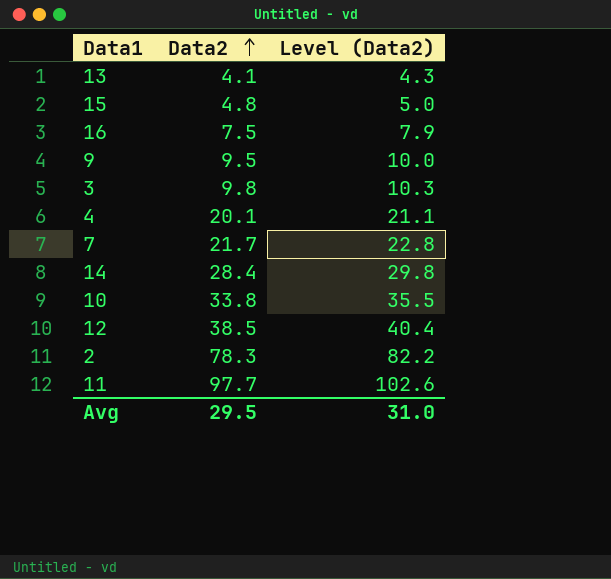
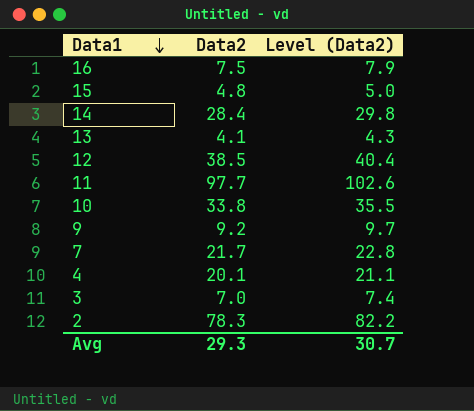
row order: Data2 ascending -> Data1 descending
9 | Data2: 9.5 -> 9.2
9 | Level (Data2): 10.0 -> 9.7
3 | Data2: 9.8 -> 7.0
3 | Level (Data2): 10.3 -> 7.4
Avg | Data2: 29.5 -> 29.3
Avg | Level (Data2): 31.0 -> 30.7

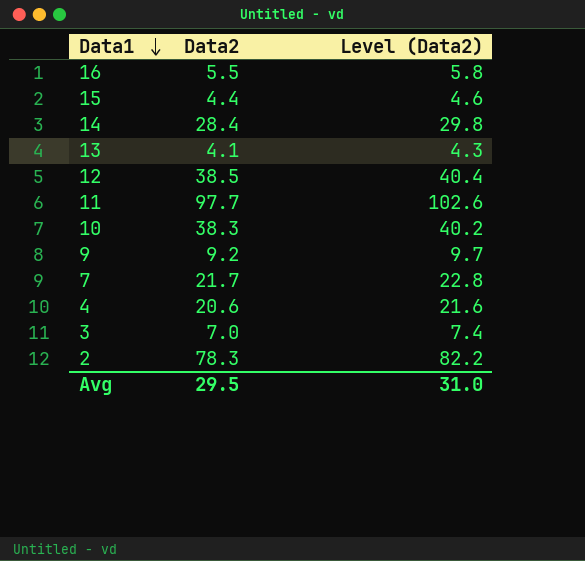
16 | Data2: 7.5 -> 5.5
16 | Level (Data2): 7.9 -> 5.8
15 | Data2: 4.8 -> 4.4
15 | Level (Data2): 5.0 -> 4.6
10 | Data2: 33.8 -> 38.3
10 | Level (Data2): 35.5 -> 40.2
4 | Data2: 20.1 -> 20.6
4 | Level (Data2): 21.1 -> 21.6
Avg | Data2: 29.3 -> 29.5
Avg | Level (Data2): 30.7 -> 31.0

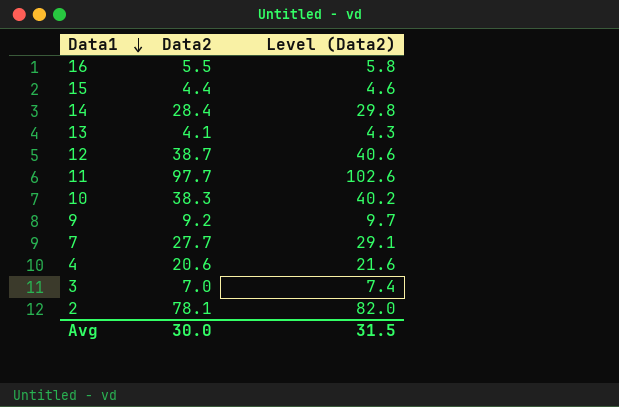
12 | Data2: 38.5 -> 38.7
12 | Level (Data2): 40.4 -> 40.6
7 | Data2: 21.7 -> 27.7
7 | Level (Data2): 22.8 -> 29.1
2 | Data2: 78.3 -> 78.1
2 | Level (Data2): 82.2 -> 82.0
Avg | Data2: 29.5 -> 30.0
Avg | Level (Data2): 31.0 -> 31.5

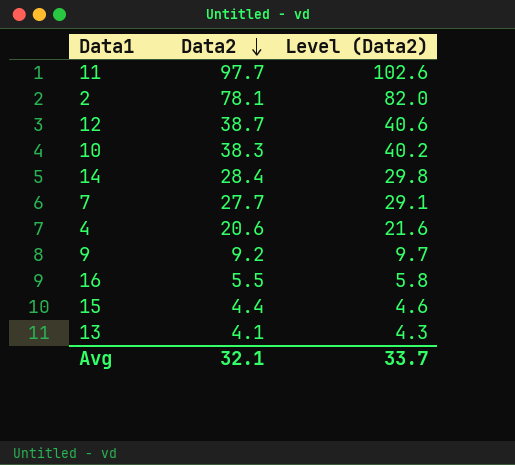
row order: Data1 descending -> Data2 descending
row 3: 7.0 | 7.4 -> none
Avg | Data2: 30.0 -> 32.1
Avg | Level (Data2): 31.5 -> 33.7

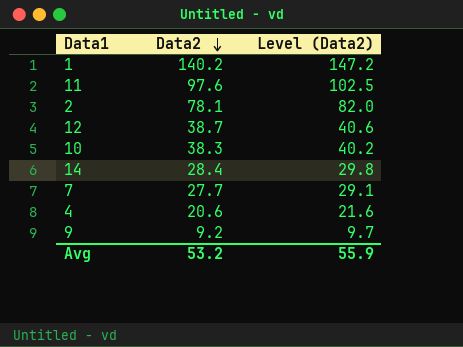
row 16: 5.5 | 5.8 -> none
row 15: 4.4 | 4.6 -> none
row 13: 4.1 | 4.3 -> none
row 1: none -> 140.2 | 147.2
11 | Data2: 97.7 -> 97.6
11 | Level (Data2): 102.6 -> 102.5
Avg | Data2: 32.1 -> 53.2
Avg | Level (Data2): 33.7 -> 55.9

